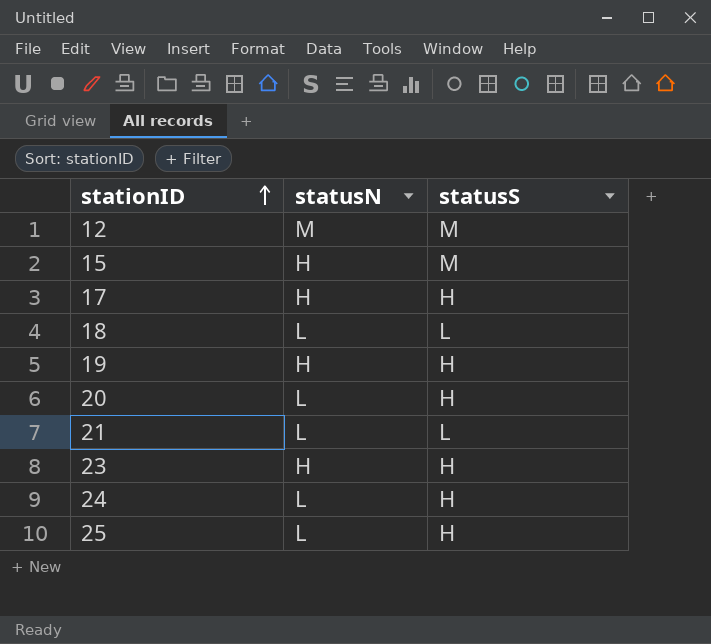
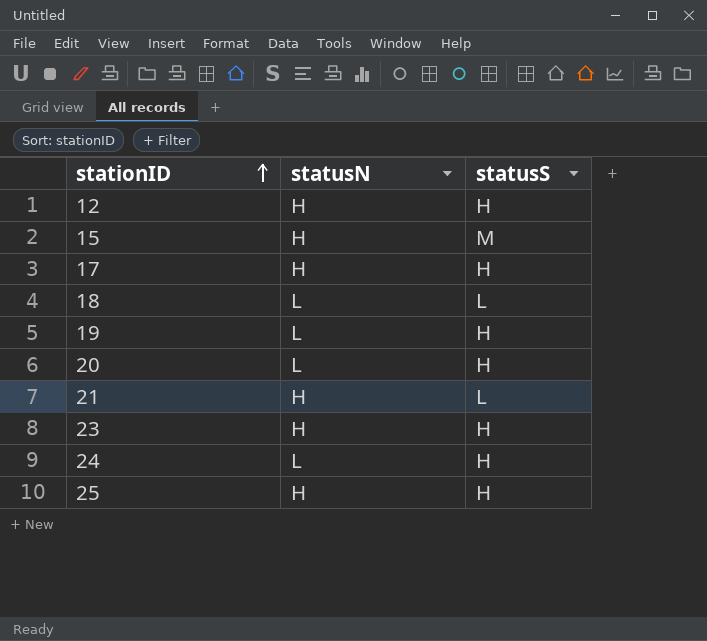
12 | statusN: M -> H
12 | statusS: M -> H
19 | statusN: H -> L
21 | statusN: L -> H
25 | statusN: L -> H

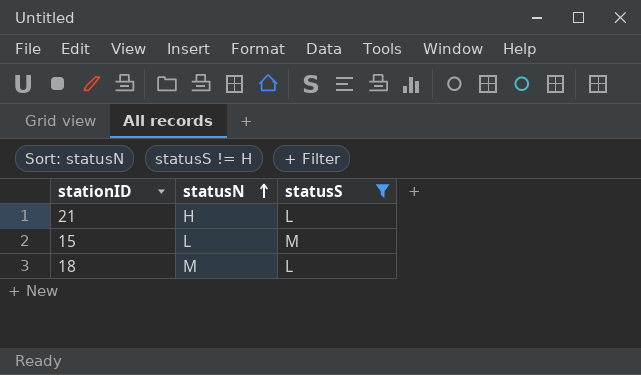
filter: none -> statusS != H
row order: stationID ascending -> statusN ascending
15 | statusN: H -> L
18 | statusN: L -> M

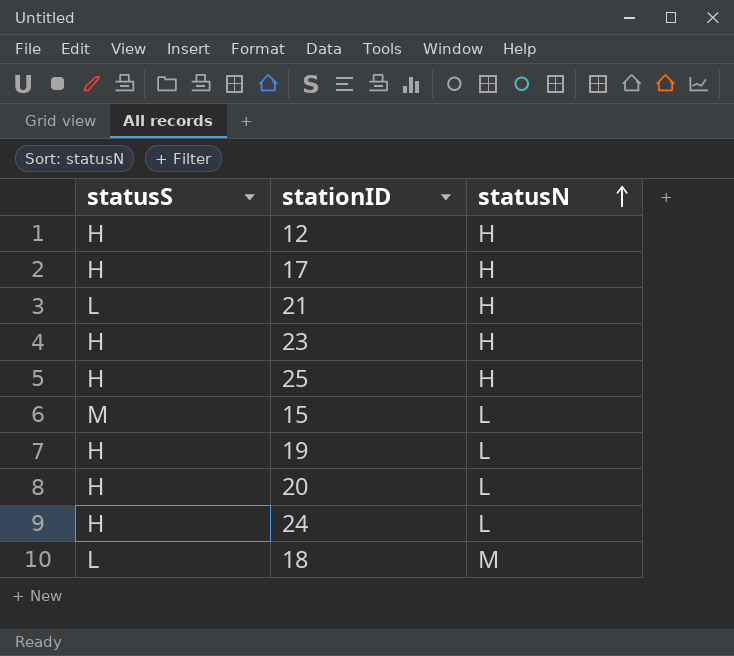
filter: statusS != H -> none
column statusS | position: 3 -> 1

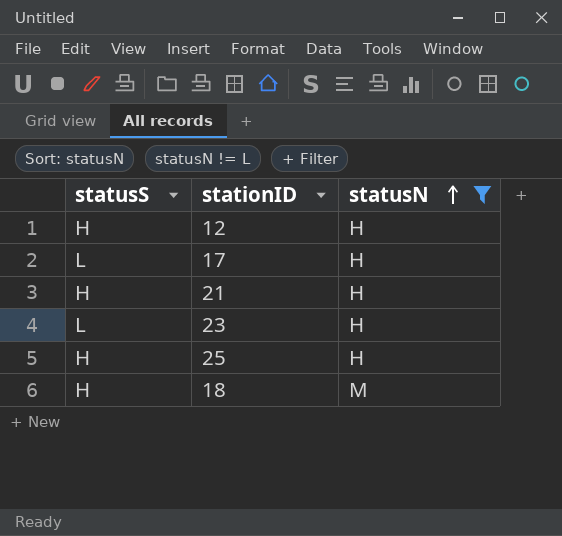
filter: none -> statusN != L
17 | statusS: H -> L
21 | statusS: L -> H
23 | statusS: H -> L
18 | statusS: L -> H

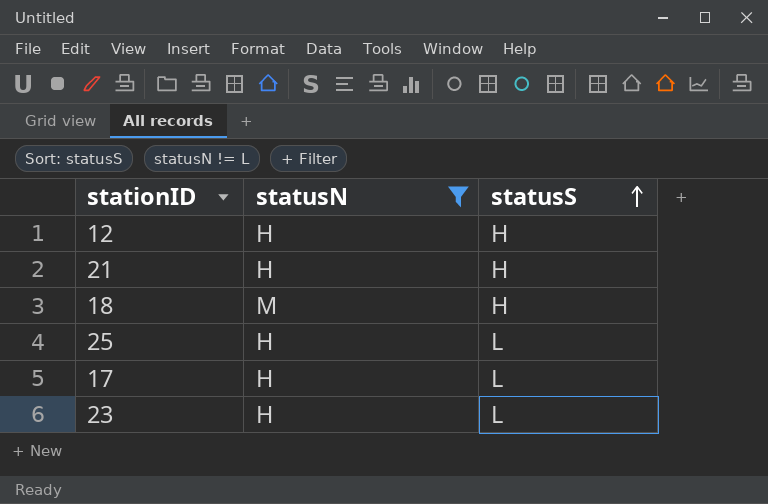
row order: statusN ascending -> statusS ascending
column statusS | position: 1 -> 3
25 | statusS: H -> L

